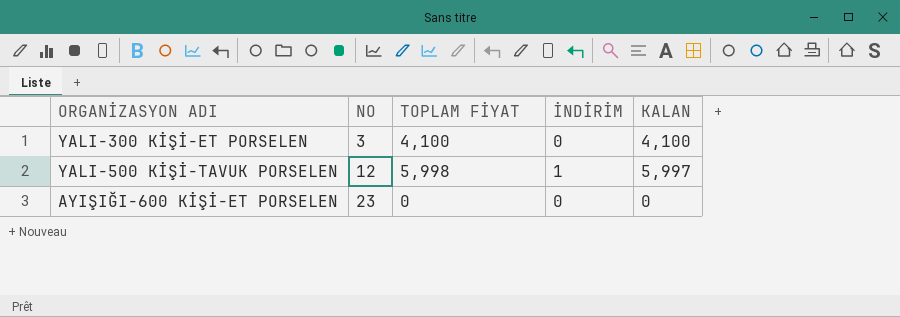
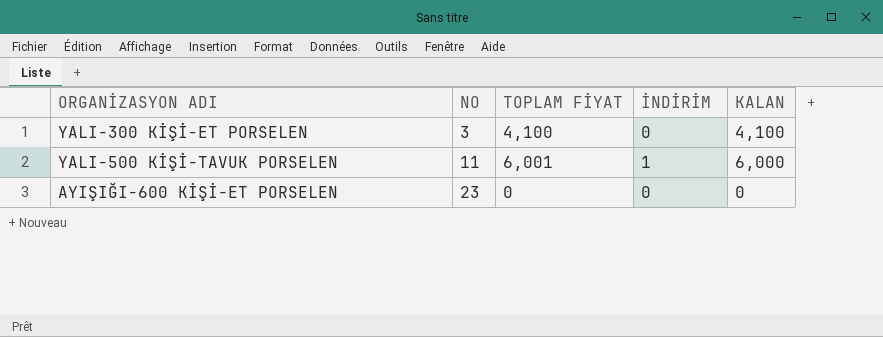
YALI-500 KİŞİ-TAVUK PORSELEN | NO: 12 -> 11
YALI-500 KİŞİ-TAVUK PORSELEN | TOPLAM FİYAT: 5,998 -> 6,001
YALI-500 KİŞİ-TAVUK PORSELEN | KALAN: 5,997 -> 6,000

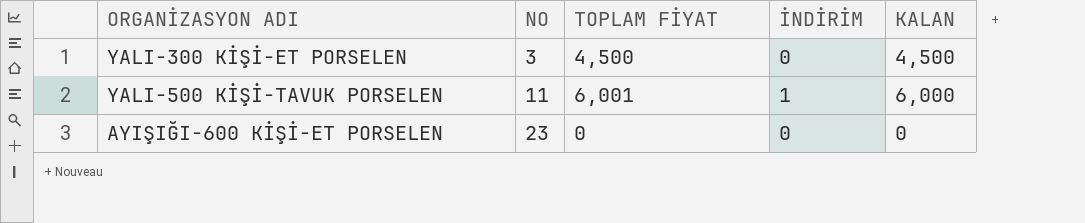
YALI-300 KİŞİ-ET PORSELEN | TOPLAM FİYAT: 4,100 -> 4,500
YALI-300 KİŞİ-ET PORSELEN | KALAN: 4,100 -> 4,500

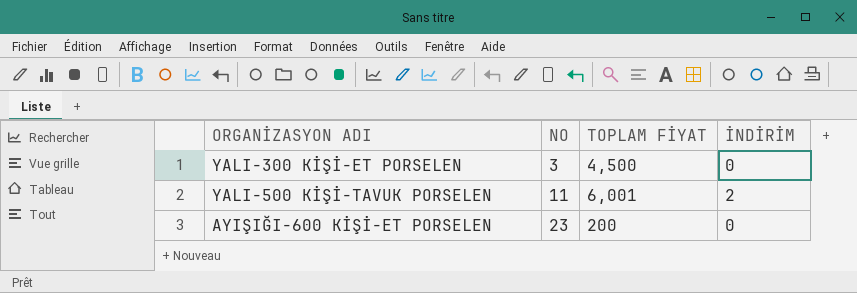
column KALAN | formula: [TOPLAM FİYAT] - [İNDİRİM] -> none
YALI-500 KİŞİ-TAVUK PORSELEN | İNDİRİM: 1 -> 2
AYIŞIĞI-600 KİŞİ-ET PORSELEN | TOPLAM FİYAT: 0 -> 200

